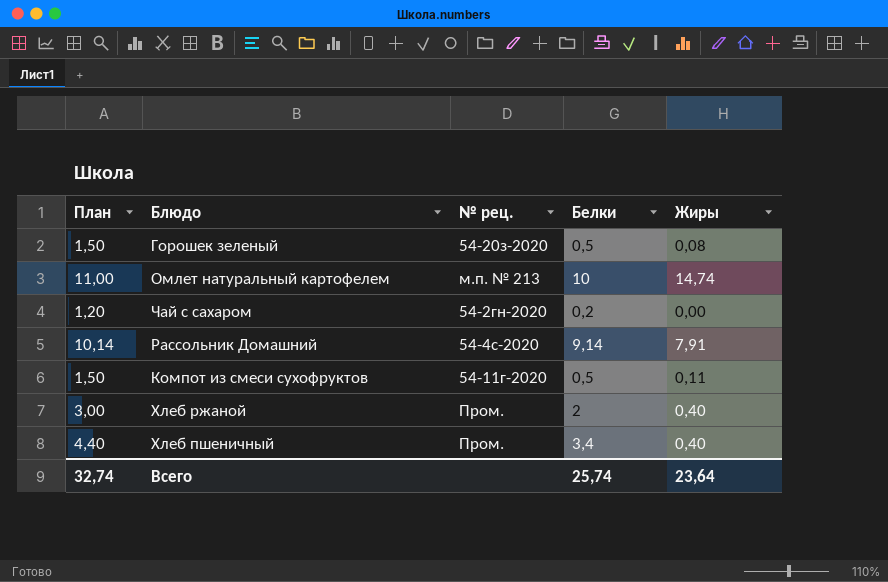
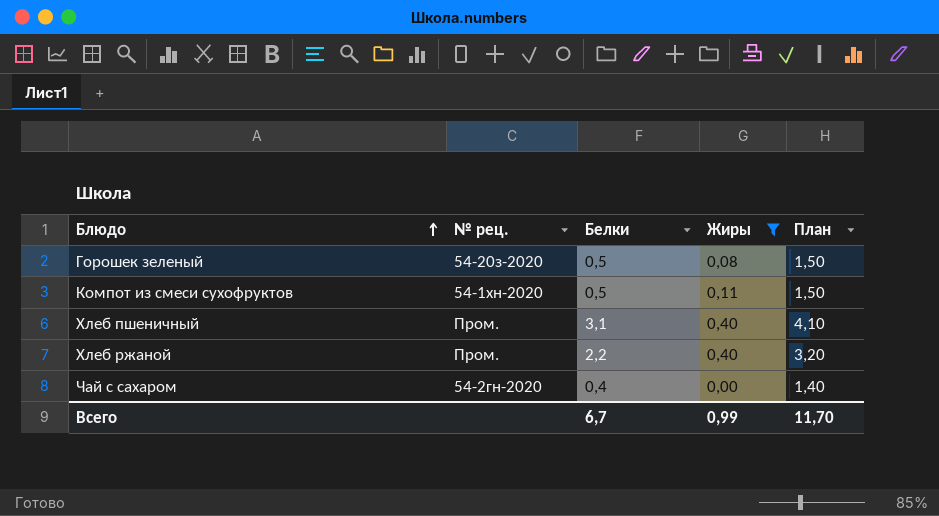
filter: none -> Жиры <= 0,40
row order: none -> Блюдо ascending
column План | position: 1 -> 5
Компот из смеси сухофруктов | № рец.: 54-11г-2020 -> 54-1хн-2020
Хлеб пшеничный | Белки: 3,4 -> 3,1
Хлеб пшеничный | План: 4,40 -> 4,10
Хлеб ржаной | Белки: 2 -> 2,2
Хлеб ржаной | План: 3,00 -> 3,20
Чай с сахаром | Белки: 0,2 -> 0,4
Чай с сахаром | План: 1,20 -> 1,40
Всего | Белки: 25,74 -> 6,7
Всего | Жиры: 23,64 -> 0,99
Всего | План: 32,74 -> 11,70

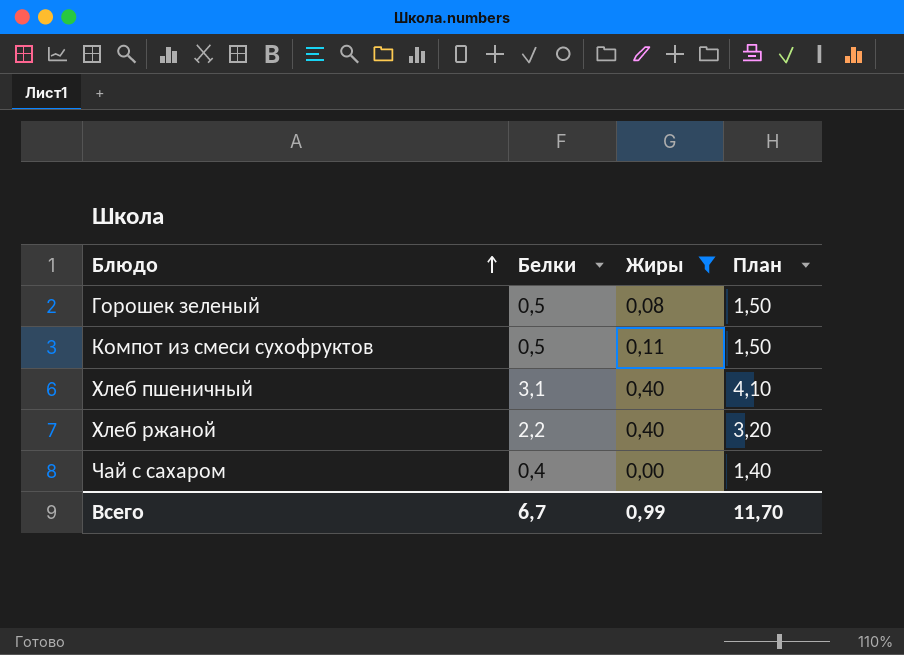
column № рец. | position: 2 -> none

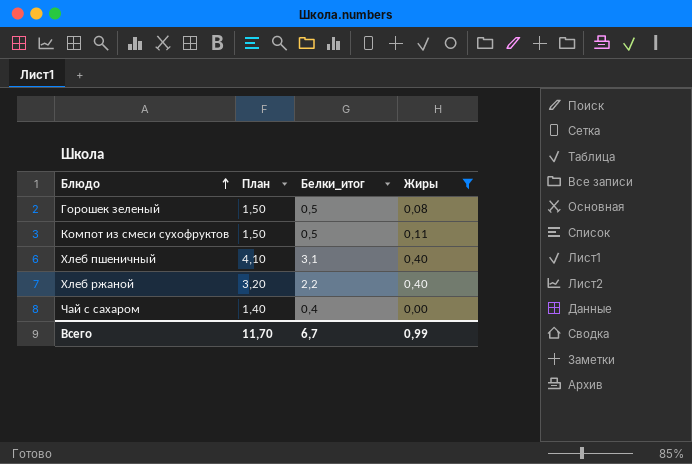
column План | position: 4 -> 2
column name: Белки -> Белки_итог

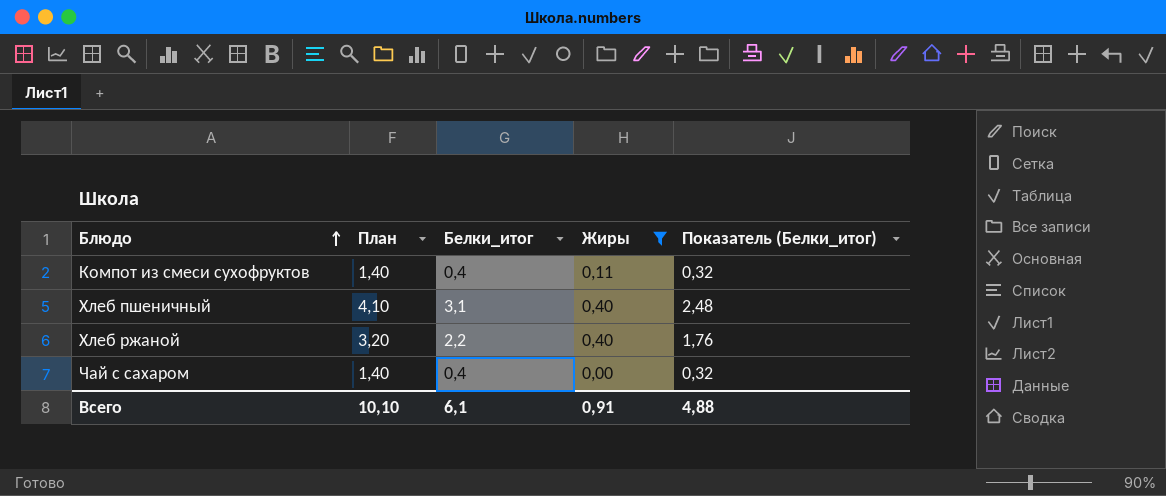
column Показатель (Белки_итог) | formula: none -> [Белки_итог] * 0,8
row Горошек зеленый: 1,50 | 0,5 | 0,08 -> none
Компот из смеси сухофруктов | План: 1,50 -> 1,40
Компот из смеси сухофруктов | Белки_итог: 0,5 -> 0,4
Всего | План: 11,70 -> 10,10
Всего | Белки_итог: 6,7 -> 6,1
Всего | Жиры: 0,99 -> 0,91

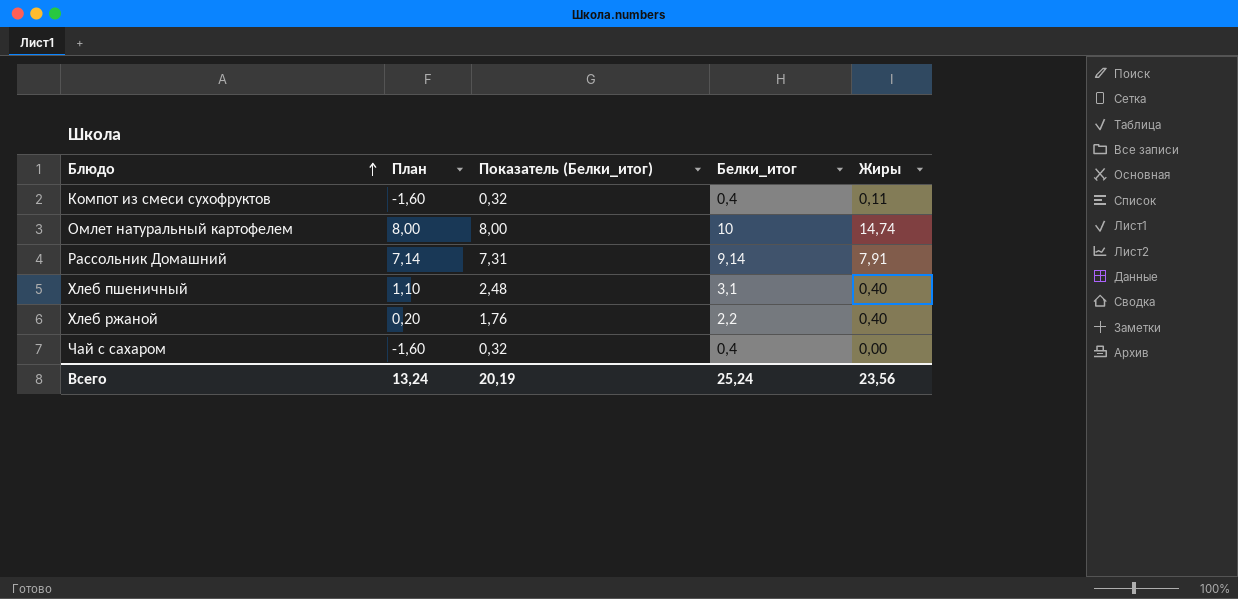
filter: Жиры <= 0,40 -> none
column План | formula: [Белки_итог] + 1 -> [Белки_итог] - 2
column Показатель (Белки_итог) | position: 5 -> 3
Всего | План: 10,10 -> 13,24
Всего | Показатель (Белки_итог): 4,88 -> 20,19
Всего | Белки_итог: 6,1 -> 25,24
Всего | Жиры: 0,91 -> 23,56

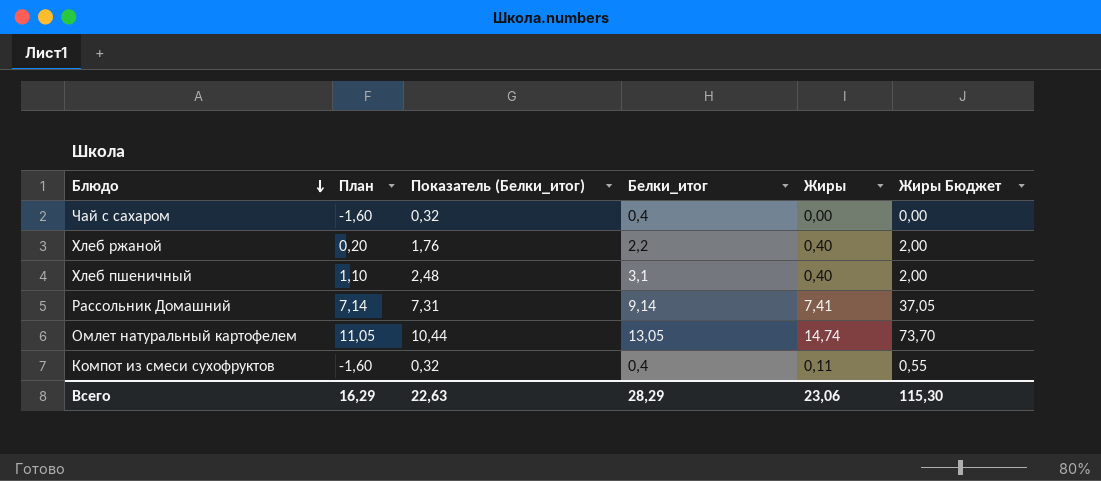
row order: Блюдо ascending -> Блюдо descending
column Жиры Бюджет | formula: none -> [Жиры] * 5
Рассольник Домашний | Жиры: 7,91 -> 7,41
Омлет натуральный картофелем | План: 8,00 -> 11,05
Омлет натуральный картофелем | Показатель (Белки_итог): 8,00 -> 10,44
Омлет натуральный картофелем | Белки_итог: 10 -> 13,05
Всего | План: 13,24 -> 16,29
Всего | Показатель (Белки_итог): 20,19 -> 22,63
Всего | Белки_итог: 25,24 -> 28,29
Всего | Жиры: 23,56 -> 23,06

